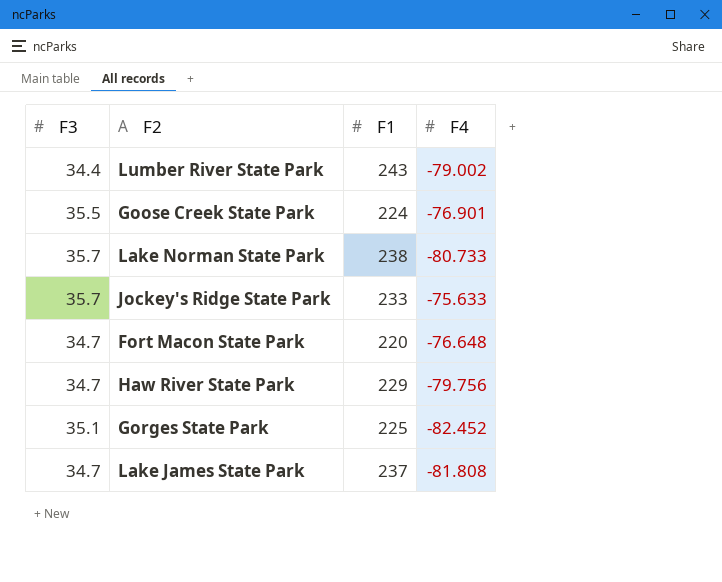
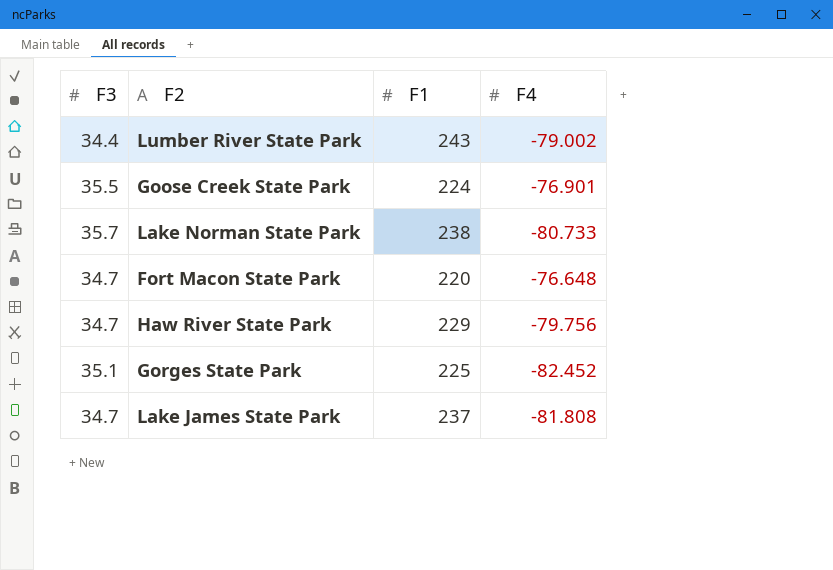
row Jockey's Ridge State Park: 35.7 | 233 | -75.633 -> none

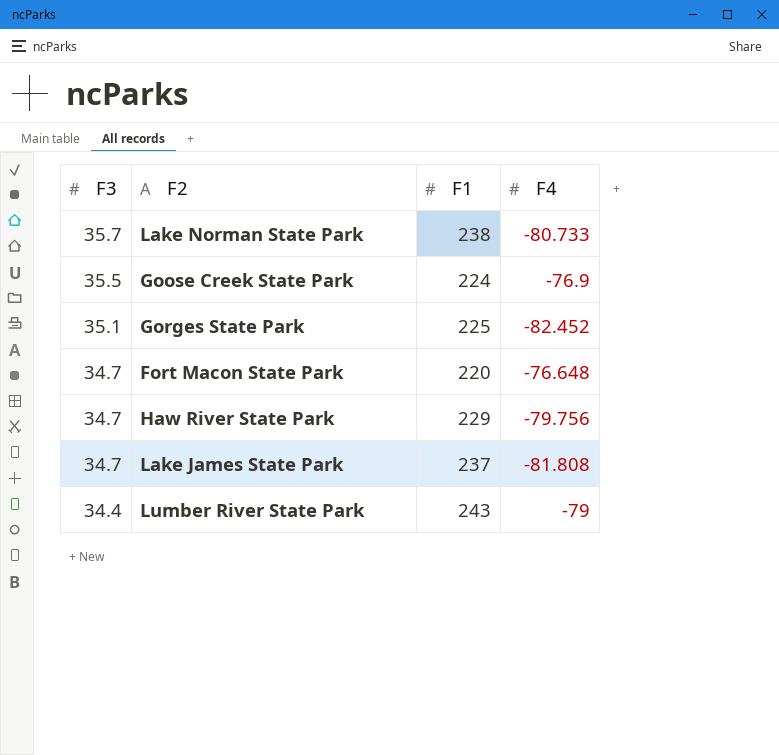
row order: none -> F3 descending
Goose Creek State Park | F4: -76.901 -> -76.9
Lumber River State Park | F4: -79.002 -> -79

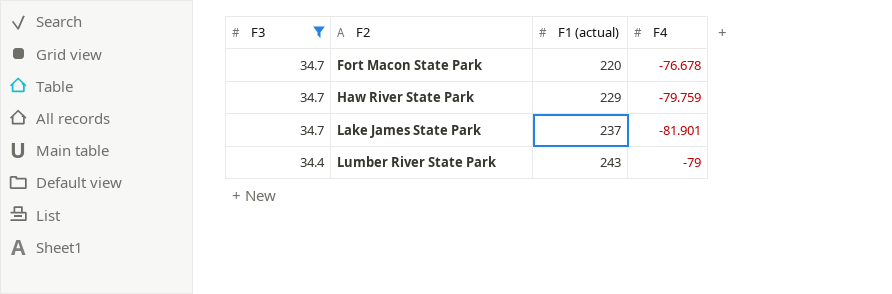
filter: none -> F3 <= 34.7
column name: F1 -> F1 (actual)
Fort Macon State Park | F4: -76.648 -> -76.678
Haw River State Park | F4: -79.756 -> -79.759
Lake James State Park | F4: -81.808 -> -81.901

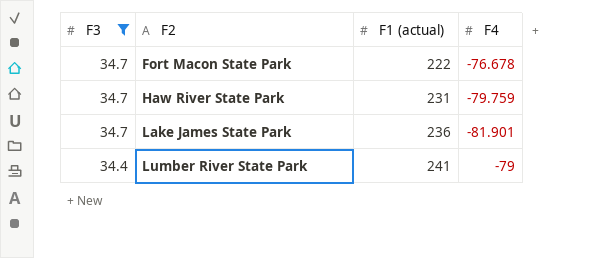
Fort Macon State Park | F1 (actual): 220 -> 222
Haw River State Park | F1 (actual): 229 -> 231
Lake James State Park | F1 (actual): 237 -> 236
Lumber River State Park | F1 (actual): 243 -> 241

